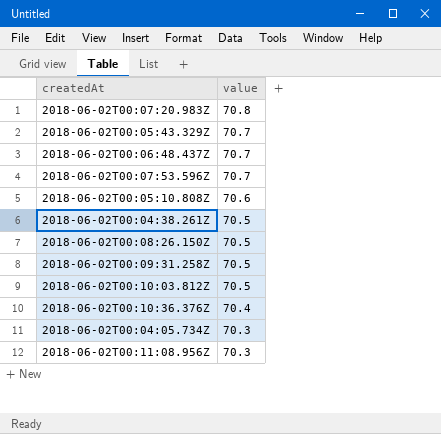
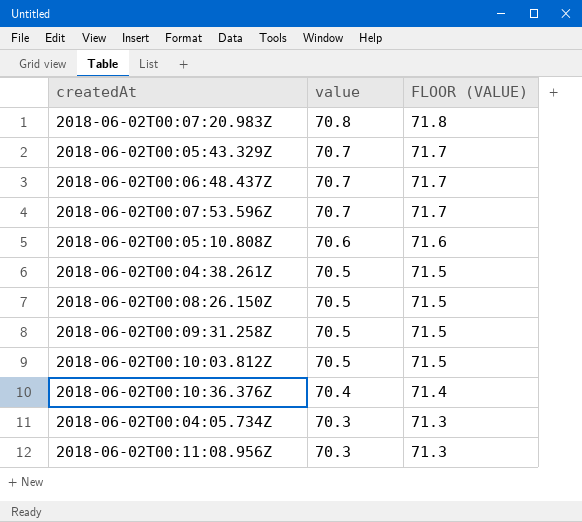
column FLOOR (VALUE) | formula: none -> [value] + 1

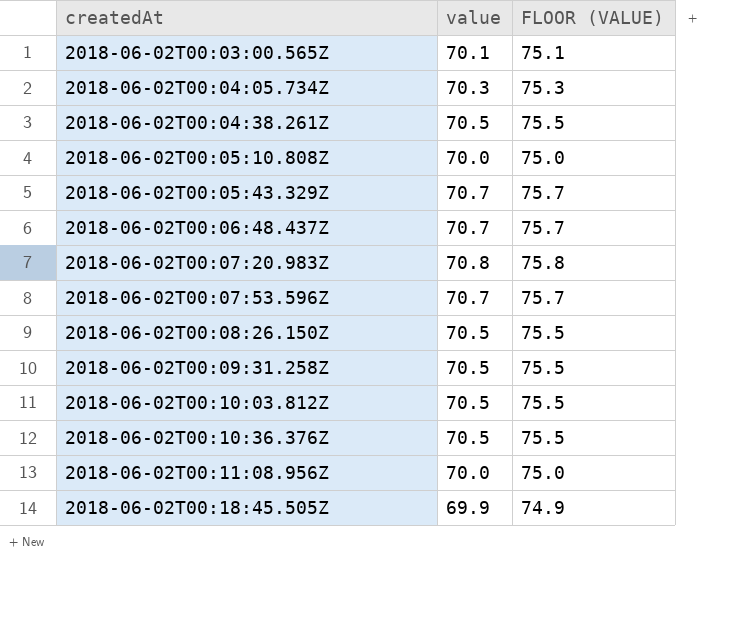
row order: value descending -> createdAt ascending
column FLOOR (VALUE) | formula: [value] + 1 -> [value] + 5
row 2018-06-02T00:03:00.565Z: none -> 70.1 | 75.1
2018-06-02T00:05:10.808Z | value: 70.6 -> 70.0
2018-06-02T00:10:36.376Z | value: 70.4 -> 70.5
2018-06-02T00:11:08.956Z | value: 70.3 -> 70.0
row 2018-06-02T00:18:45.505Z: none -> 69.9 | 74.9

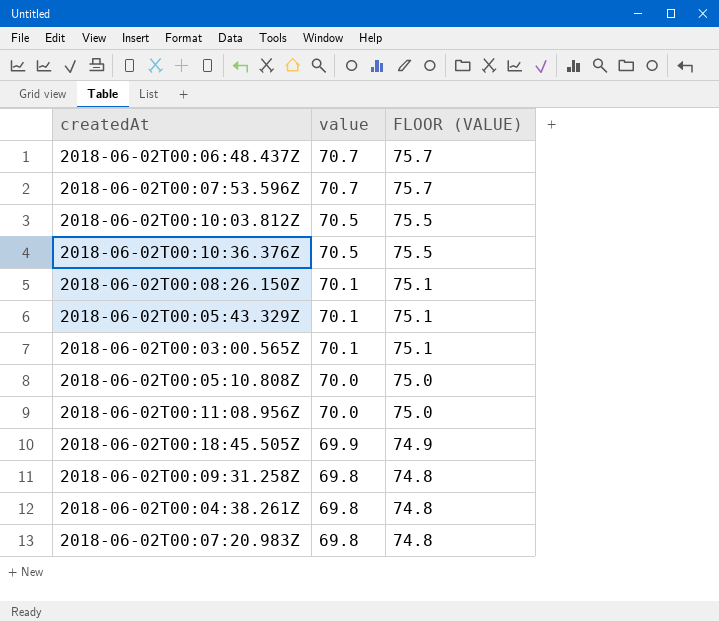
row order: createdAt ascending -> value descending
row 2018-06-02T00:04:05.734Z: 70.3 | 75.3 -> none
2018-06-02T00:08:26.150Z | value: 70.5 -> 70.1
2018-06-02T00:08:26.150Z | FLOOR (VALUE): 75.5 -> 75.1
2018-06-02T00:05:43.329Z | value: 70.7 -> 70.1
2018-06-02T00:05:43.329Z | FLOOR (VALUE): 75.7 -> 75.1
2018-06-02T00:09:31.258Z | value: 70.5 -> 69.8
2018-06-02T00:09:31.258Z | FLOOR (VALUE): 75.5 -> 74.8
2018-06-02T00:04:38.261Z | value: 70.5 -> 69.8
2018-06-02T00:04:38.261Z | FLOOR (VALUE): 75.5 -> 74.8
2018-06-02T00:07:20.983Z | value: 70.8 -> 69.8
2018-06-02T00:07:20.983Z | FLOOR (VALUE): 75.8 -> 74.8

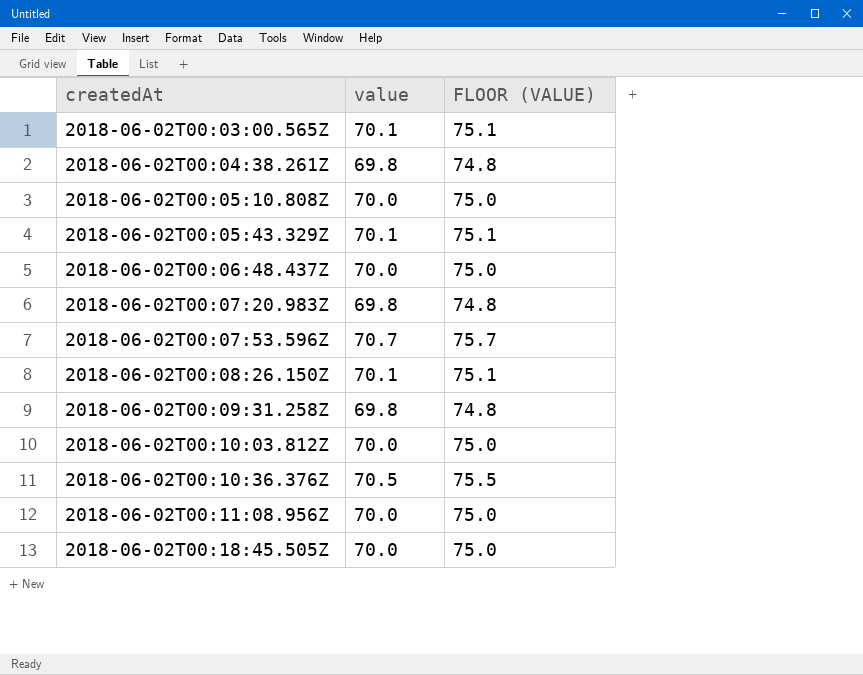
row order: value descending -> createdAt ascending
2018-06-02T00:06:48.437Z | value: 70.7 -> 70.0
2018-06-02T00:06:48.437Z | FLOOR (VALUE): 75.7 -> 75.0
2018-06-02T00:10:03.812Z | value: 70.5 -> 70.0
2018-06-02T00:10:03.812Z | FLOOR (VALUE): 75.5 -> 75.0
2018-06-02T00:18:45.505Z | value: 69.9 -> 70.0
2018-06-02T00:18:45.505Z | FLOOR (VALUE): 74.9 -> 75.0

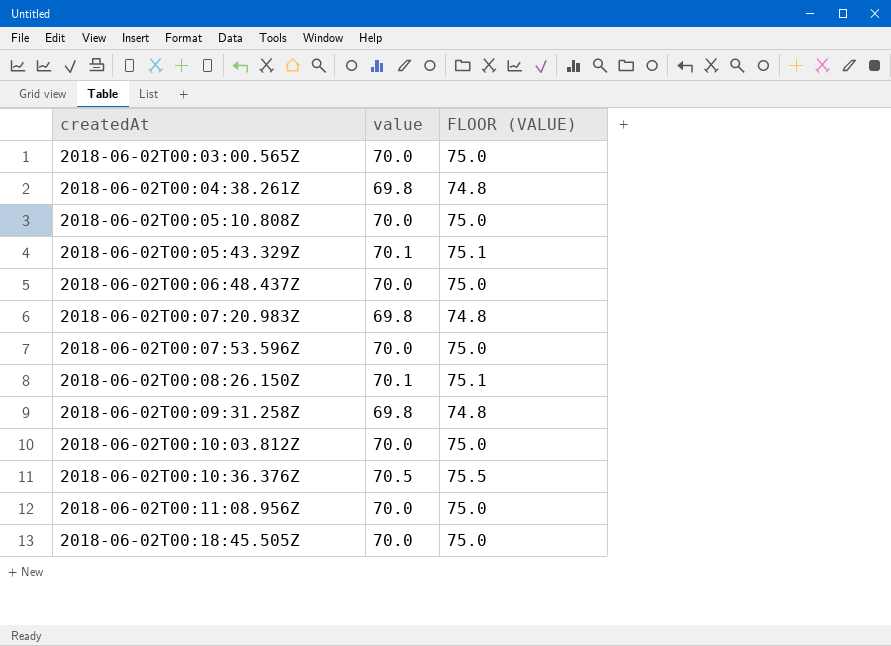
2018-06-02T00:03:00.565Z | value: 70.1 -> 70.0
2018-06-02T00:03:00.565Z | FLOOR (VALUE): 75.1 -> 75.0
2018-06-02T00:07:53.596Z | value: 70.7 -> 70.0
2018-06-02T00:07:53.596Z | FLOOR (VALUE): 75.7 -> 75.0

